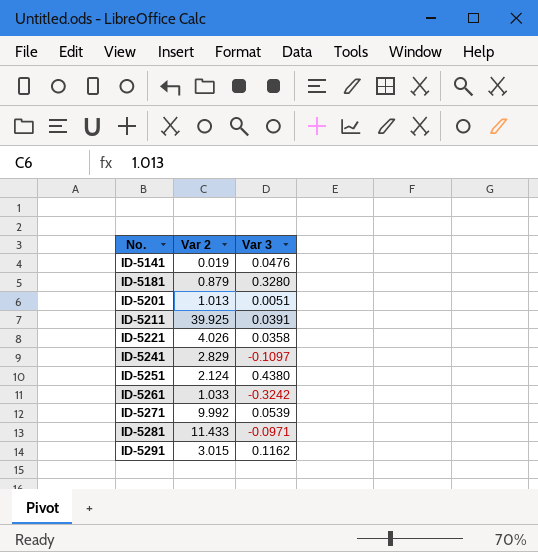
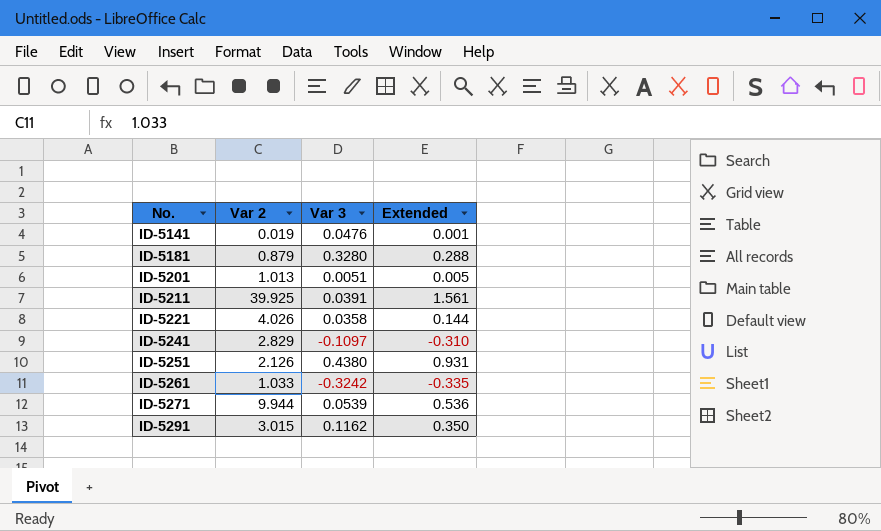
column Extended | formula: none -> [Var 2] * [Var 3]
row ID-5281: 11.433 | -0.0971 -> none
ID-5251 | Var 2: 2.124 -> 2.126
ID-5271 | Var 2: 9.992 -> 9.944

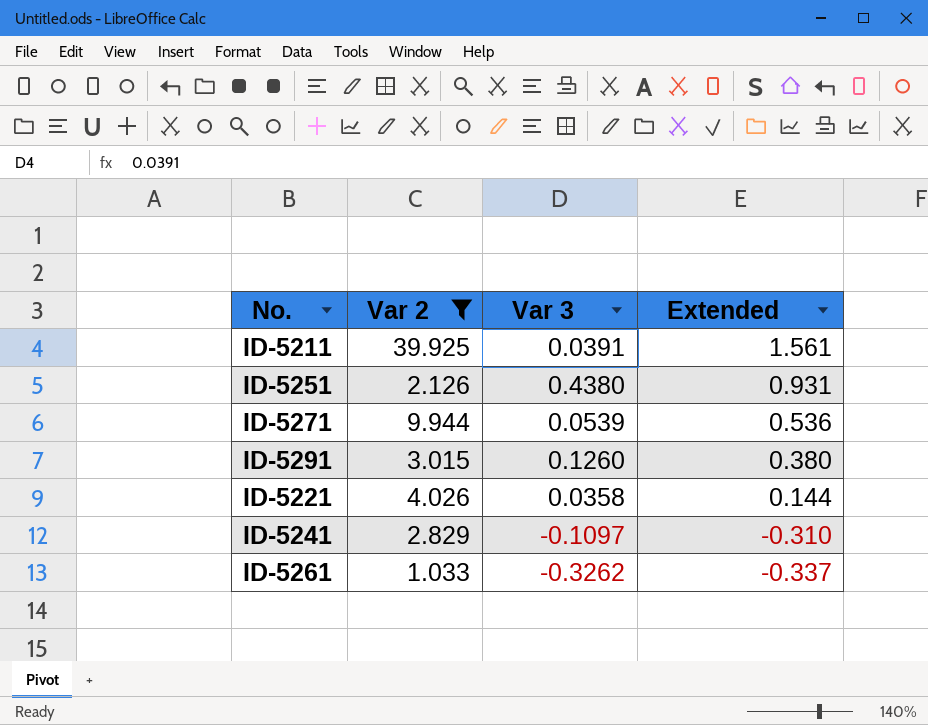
filter: none -> Var 2 >= 1.033
row order: No. ascending -> Extended descending
ID-5291 | Var 3: 0.1162 -> 0.1260
ID-5291 | Extended: 0.350 -> 0.380
ID-5261 | Var 3: -0.3242 -> -0.3262
ID-5261 | Extended: -0.335 -> -0.337

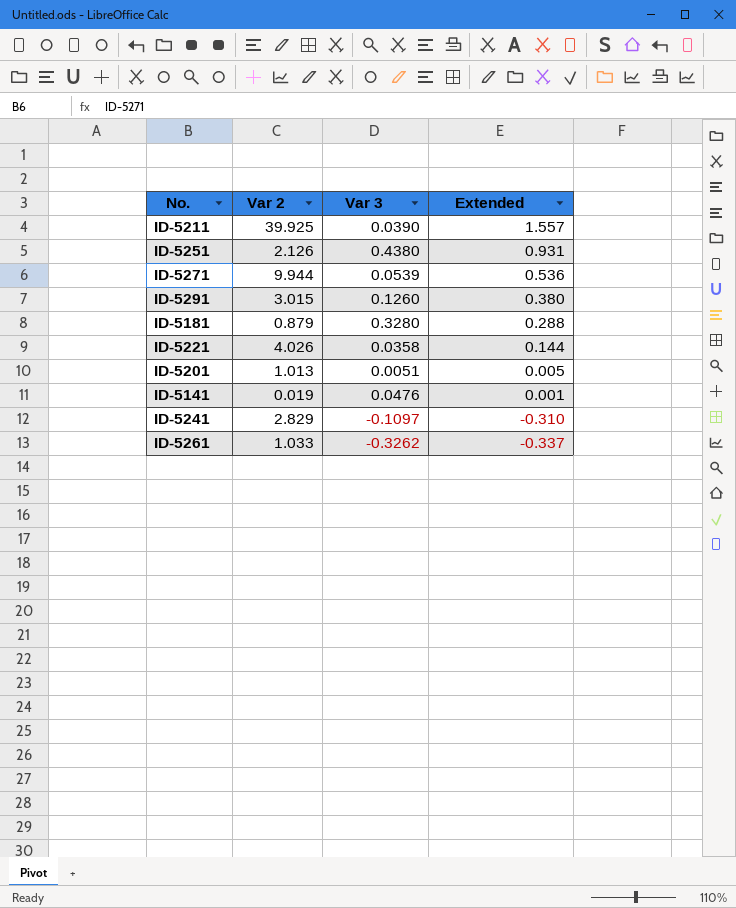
filter: Var 2 >= 1.033 -> none
ID-5211 | Var 3: 0.0391 -> 0.0390
ID-5211 | Extended: 1.561 -> 1.557

